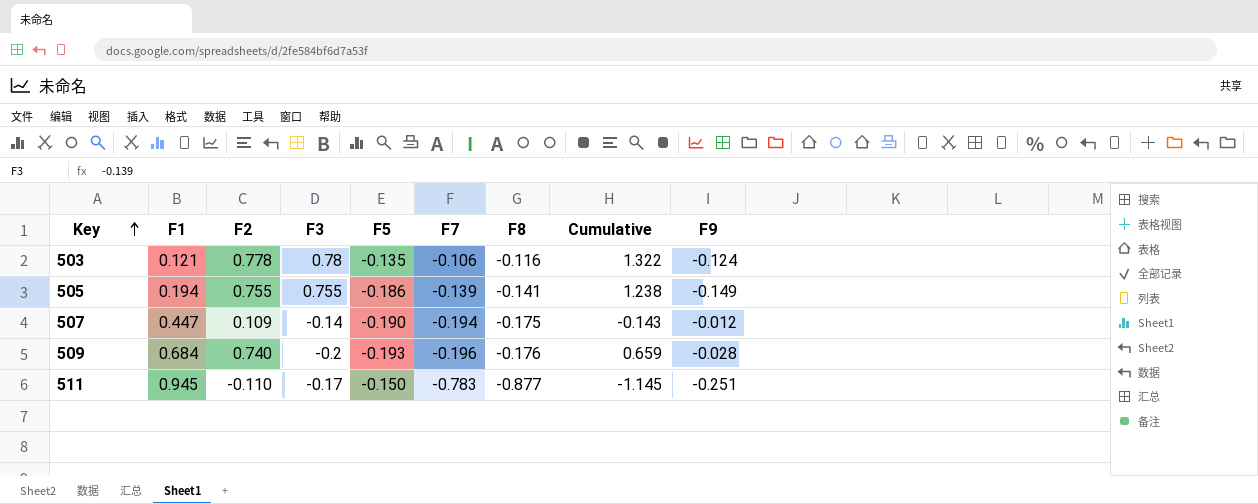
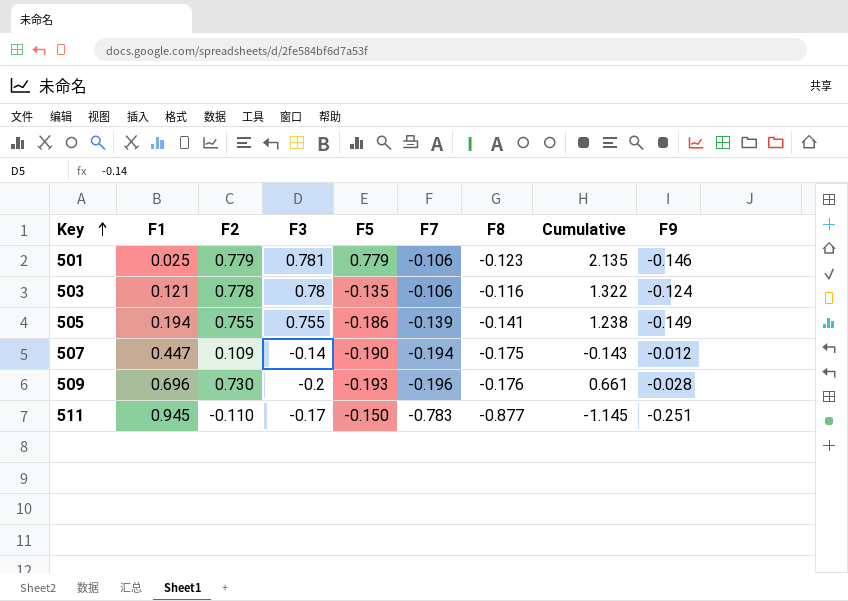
row 501: none -> 0.025 | 0.779 | 0.781 | 0.779 | -0.106 | -0.123 | 2.135 | -0.146
509 | F1: 0.684 -> 0.696
509 | F2: 0.740 -> 0.730
509 | Cumulative: 0.659 -> 0.661

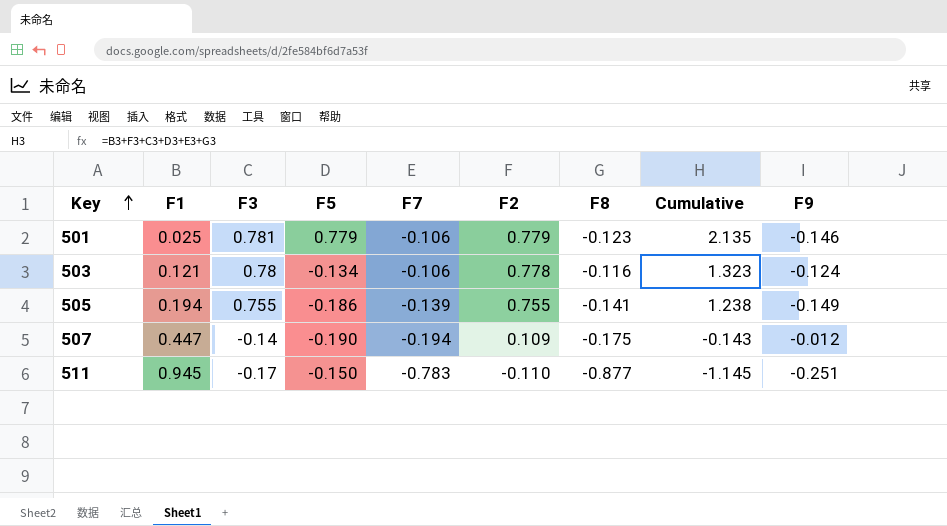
column F2 | position: 3 -> 6
row 509: 0.696 | 0.730 | -0.2 | -0.193 | -0.196 | -0.176 | 0.661 | -0.028 -> none
503 | F5: -0.135 -> -0.134
503 | Cumulative: 1.322 -> 1.323

